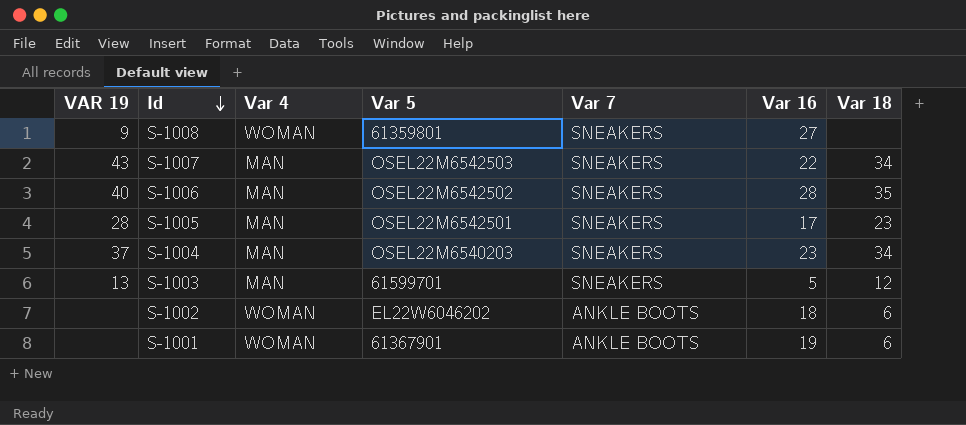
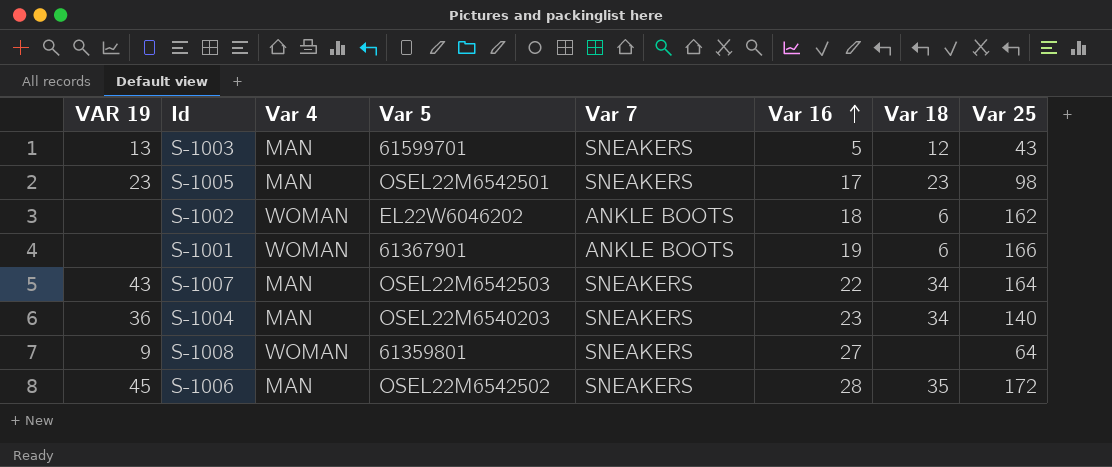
row order: Id descending -> Var 16 ascending
column Var 25 | position: none -> 8
S-1005 | VAR 19: 28 -> 23
S-1004 | VAR 19: 37 -> 36
S-1006 | VAR 19: 40 -> 45

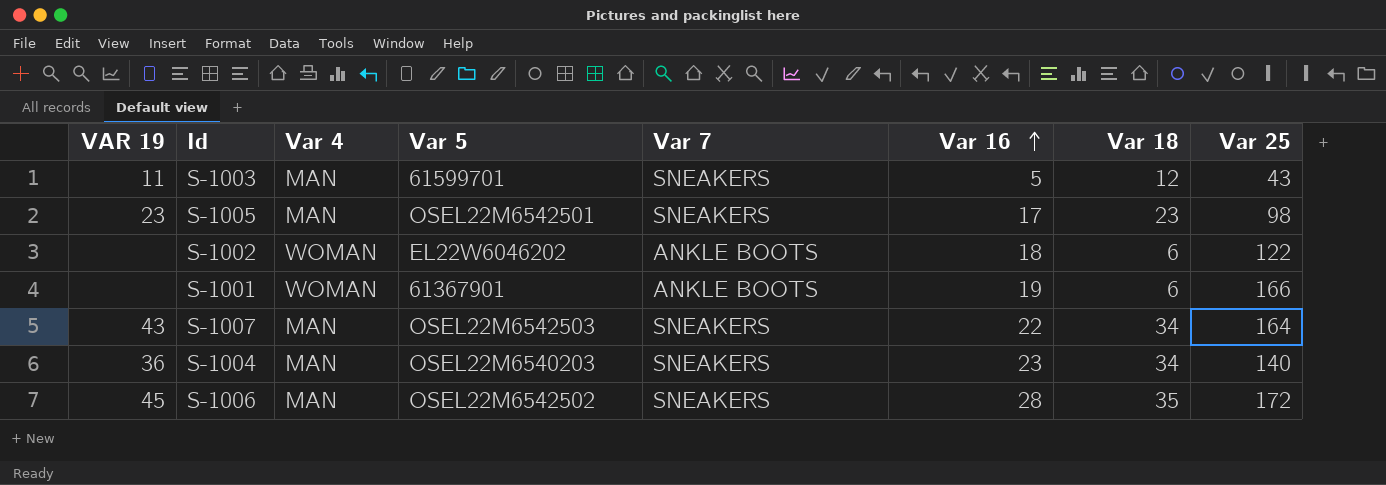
row S-1008: 9 | WOMAN | 61359801 | SNEAKERS | 27 | none | 64 -> none
S-1003 | VAR 19: 13 -> 11
S-1002 | Var 25: 162 -> 122

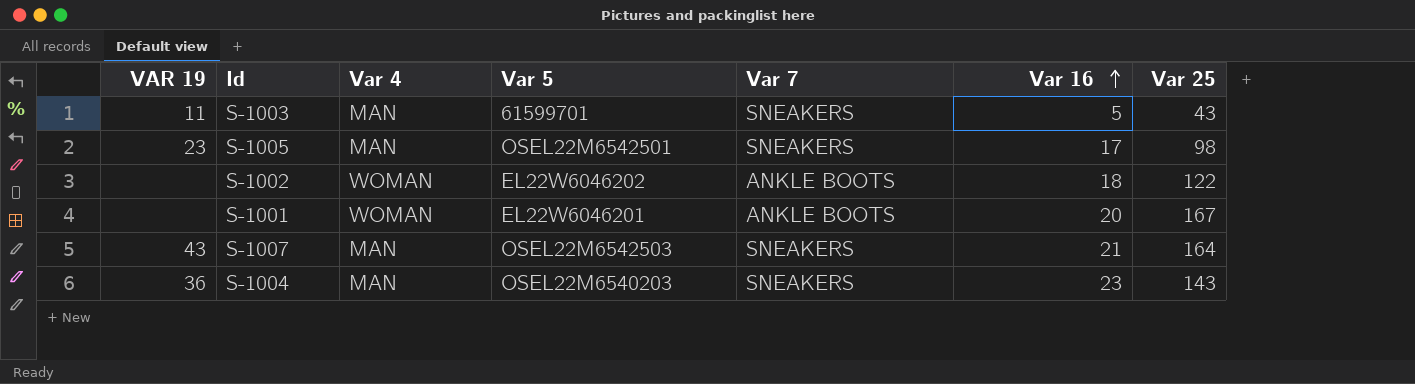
column Var 18 | position: 7 -> none
row S-1006: 45 | MAN | OSEL22M6542502 | SNEAKERS | 28 | 35 | 172 -> none
S-1001 | Var 5: 61367901 -> EL22W6046201
S-1001 | Var 16: 19 -> 20
S-1001 | Var 25: 166 -> 167
S-1007 | Var 16: 22 -> 21
S-1004 | Var 25: 140 -> 143

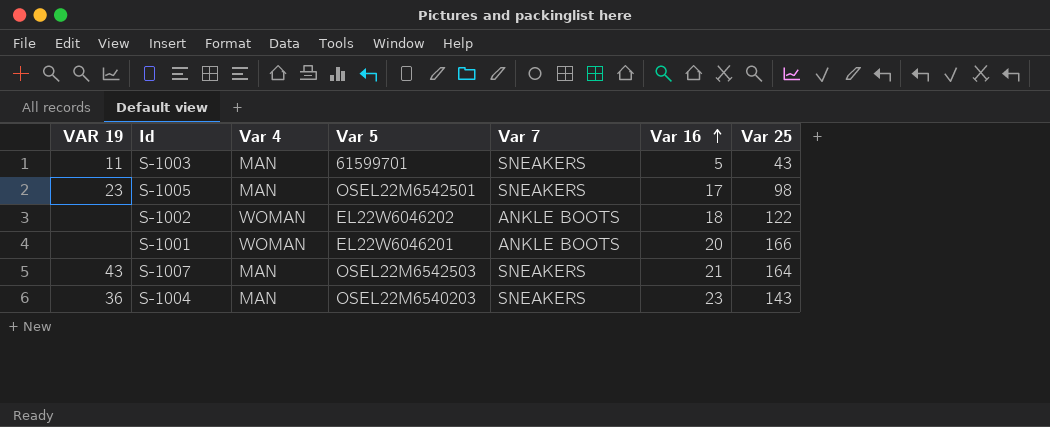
S-1001 | Var 25: 167 -> 166

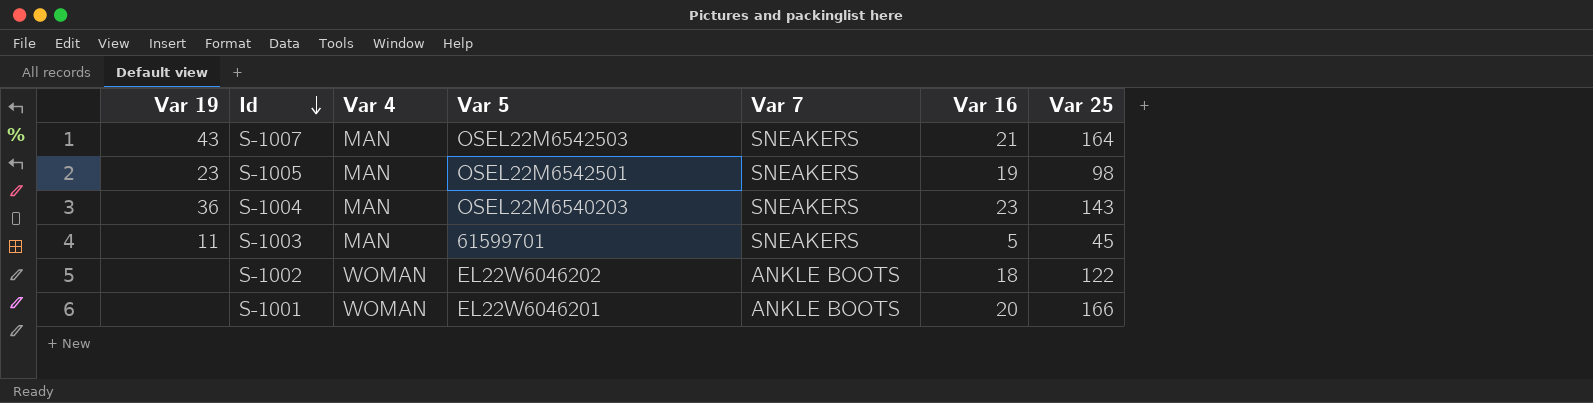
row order: Var 16 ascending -> Id descending
column name: VAR 19 -> Var 19
S-1005 | Var 16: 17 -> 19
S-1003 | Var 25: 43 -> 45

